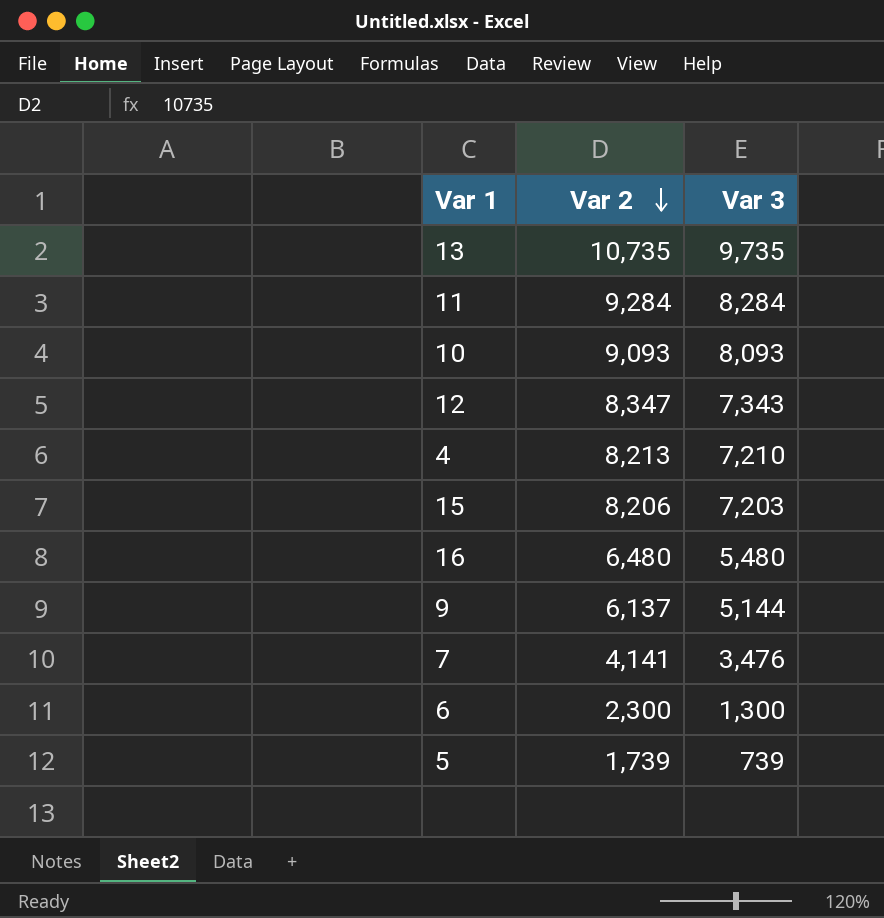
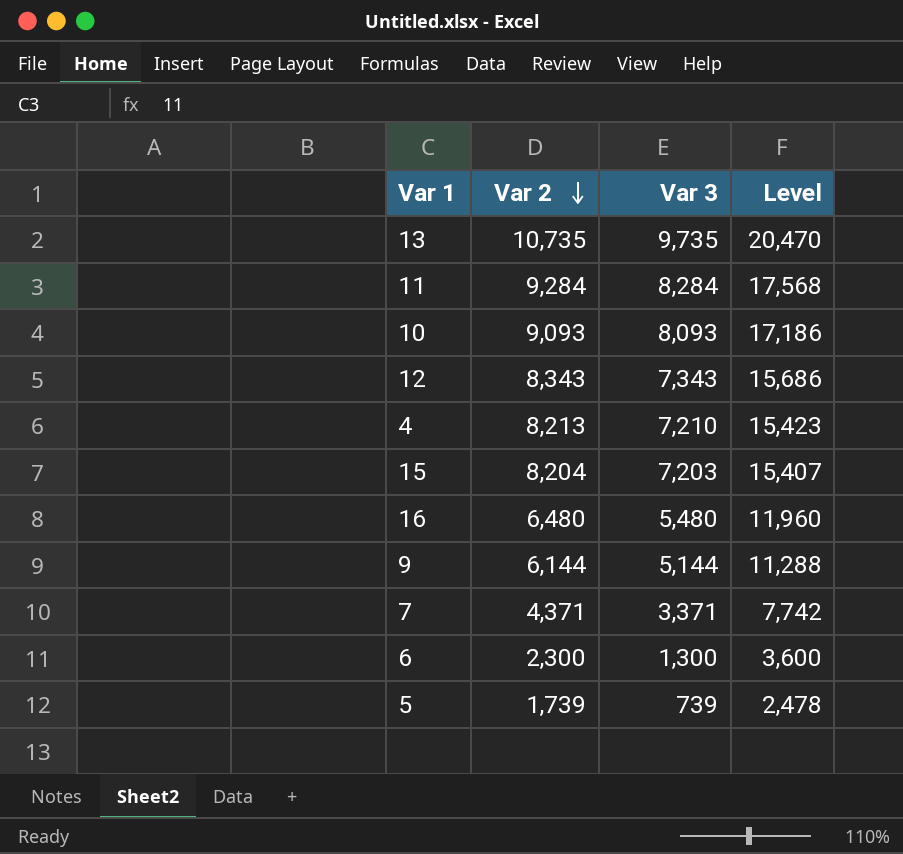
column Level | formula: none -> [Var 2] + [Var 3]
12 | Var 2: 8,347 -> 8,343
15 | Var 2: 8,206 -> 8,204
9 | Var 2: 6,137 -> 6,144
7 | Var 2: 4,141 -> 4,371
7 | Var 3: 3,476 -> 3,371

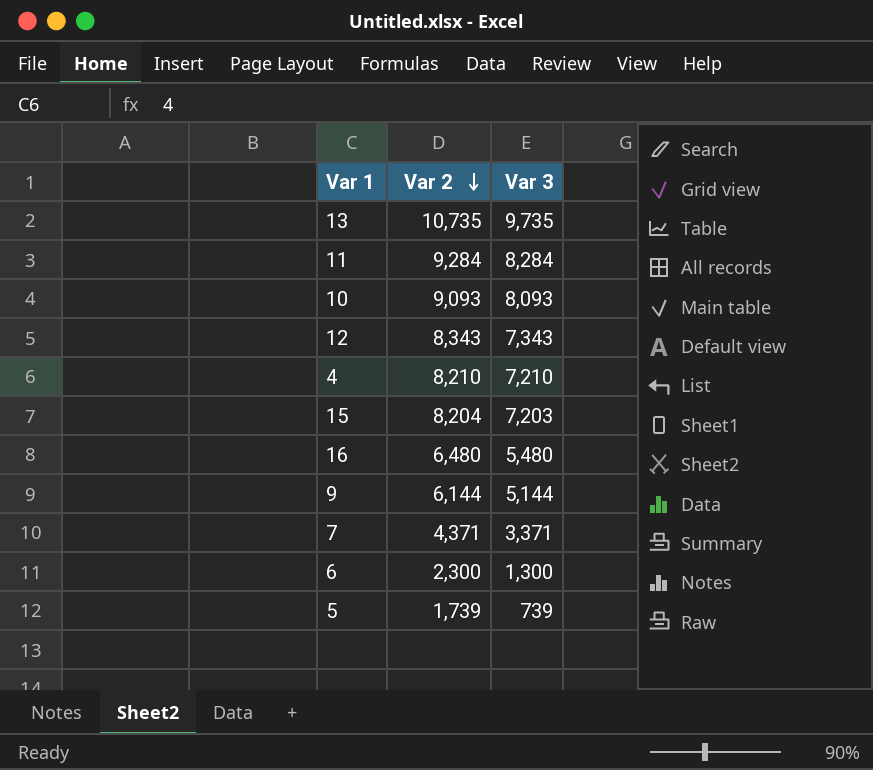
column Level | formula: [Var 2] + [Var 3] -> none
4 | Var 2: 8,213 -> 8,210

